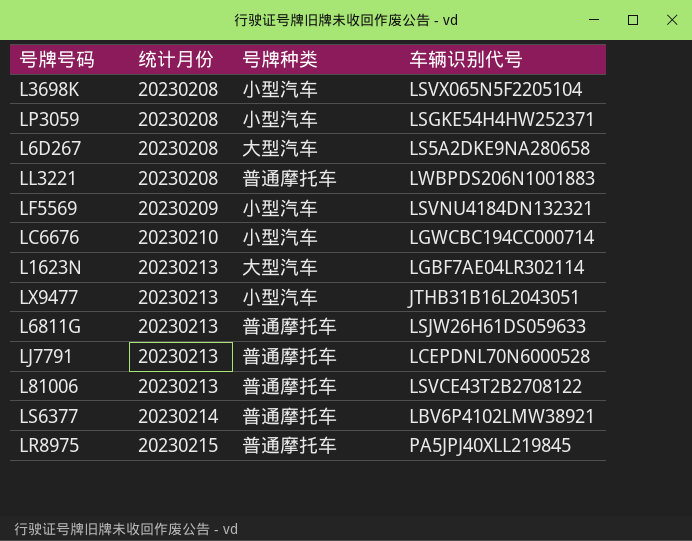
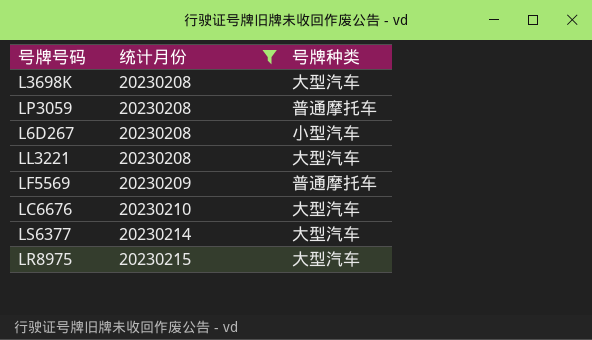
filter: none -> 统计月份 != 20230213
column 车辆识别代号 | position: 4 -> none
L3698K | 号牌种类: 小型汽车 -> 大型汽车
LP3059 | 号牌种类: 小型汽车 -> 普通摩托车
L6D267 | 号牌种类: 大型汽车 -> 小型汽车
LL3221 | 号牌种类: 普通摩托车 -> 大型汽车
LF5569 | 号牌种类: 小型汽车 -> 普通摩托车
LC6676 | 号牌种类: 小型汽车 -> 大型汽车
LS6377 | 号牌种类: 普通摩托车 -> 大型汽车
LR8975 | 号牌种类: 普通摩托车 -> 大型汽车

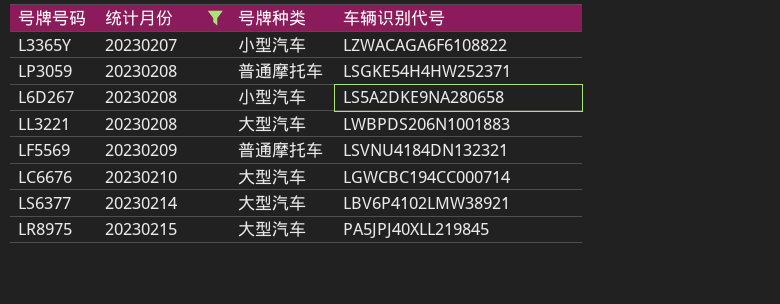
column 车辆识别代号 | position: none -> 4
row L3698K: 20230208 | 大型汽车 -> none
row L3365Y: none -> 20230207 | 小型汽车 | LZWACAGA6F6108822

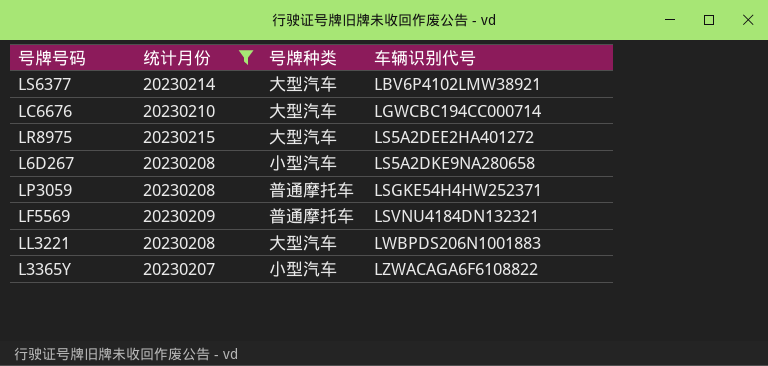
row order: 统计月份 ascending -> 车辆识别代号 ascending
LR8975 | 车辆识别代号: PA5JPJ40XLL219845 -> LS5A2DEE2HA401272

